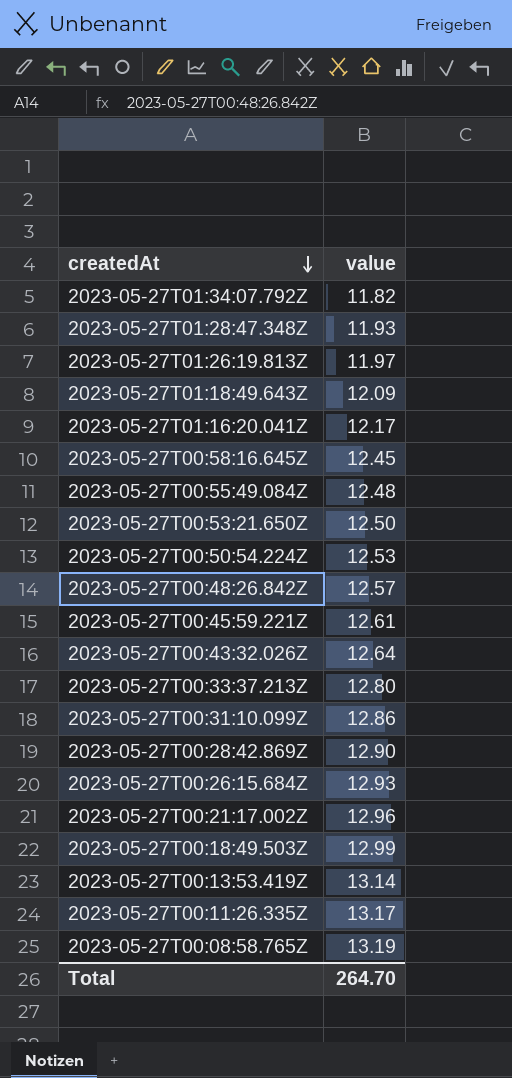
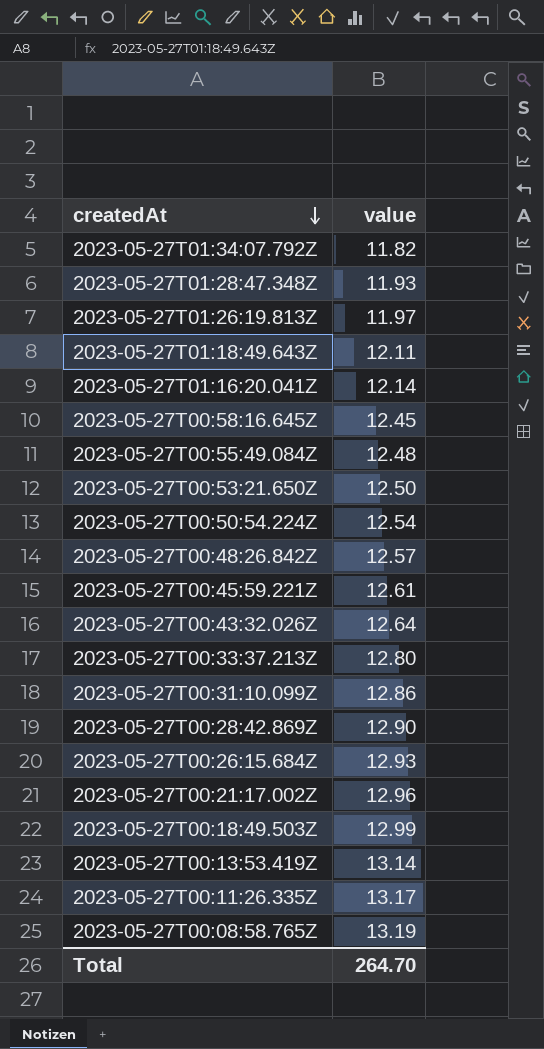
2023-05-27T01:18:49.643Z | value: 12.09 -> 12.11
2023-05-27T01:16:20.041Z | value: 12.17 -> 12.14
2023-05-27T00:50:54.224Z | value: 12.53 -> 12.54

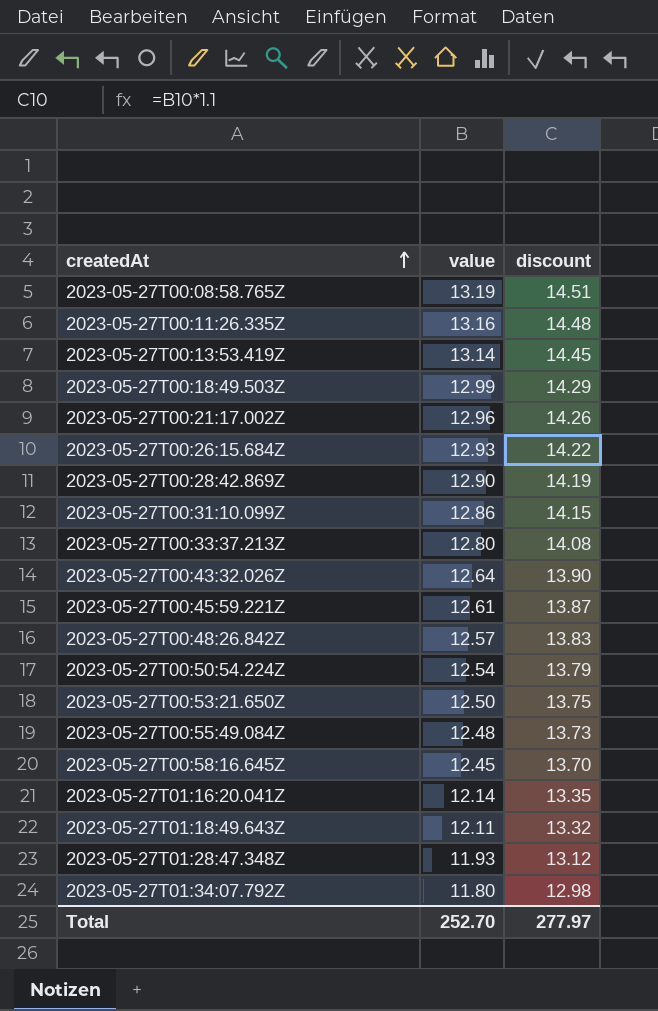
row order: createdAt descending -> createdAt ascending
column discount | formula: none -> [value] * 1.1
row 2023-05-27T01:26:19.813Z: 11.97 -> none
2023-05-27T00:11:26.335Z | value: 13.17 -> 13.16
2023-05-27T01:34:07.792Z | value: 11.82 -> 11.80
Total | value: 264.70 -> 252.70

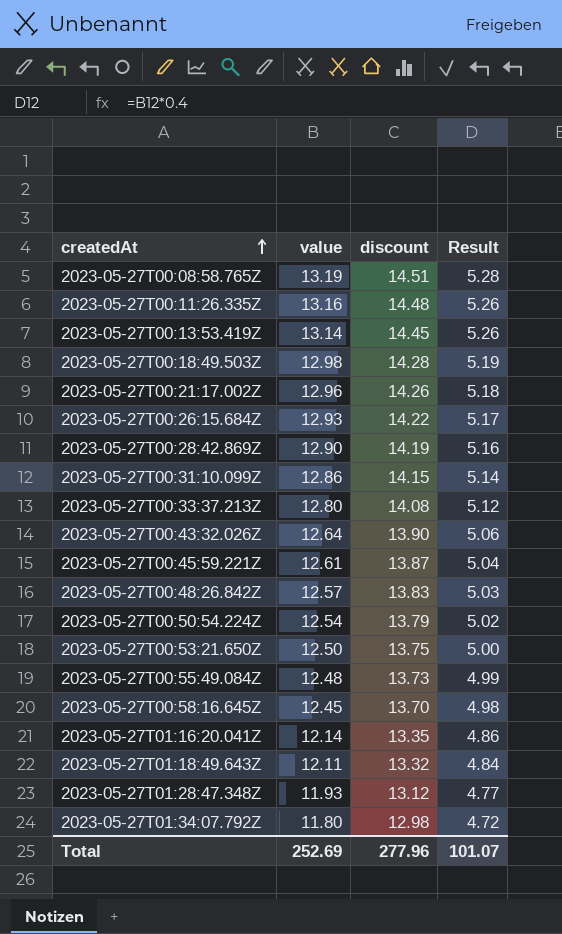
column Result | formula: none -> [value] * 0.4
2023-05-27T00:18:49.503Z | value: 12.99 -> 12.98
2023-05-27T00:18:49.503Z | discount: 14.29 -> 14.28
Total | value: 252.70 -> 252.69
Total | discount: 277.97 -> 277.96

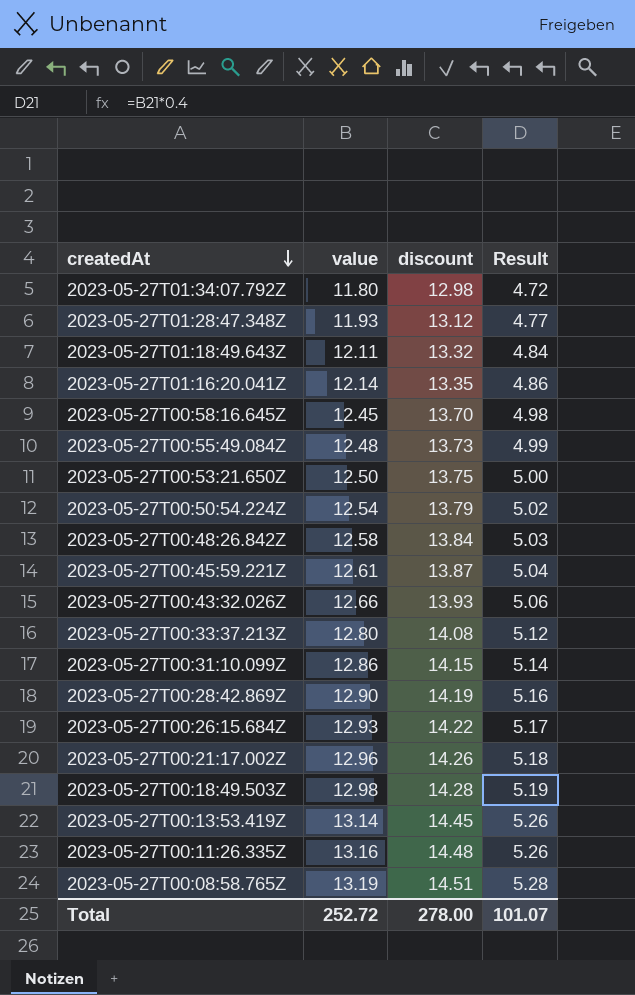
row order: createdAt ascending -> createdAt descending
2023-05-27T00:48:26.842Z | value: 12.57 -> 12.58
2023-05-27T00:48:26.842Z | discount: 13.83 -> 13.84
2023-05-27T00:43:32.026Z | value: 12.64 -> 12.66
2023-05-27T00:43:32.026Z | discount: 13.90 -> 13.93
Total | value: 252.69 -> 252.72
Total | discount: 277.96 -> 278.00

